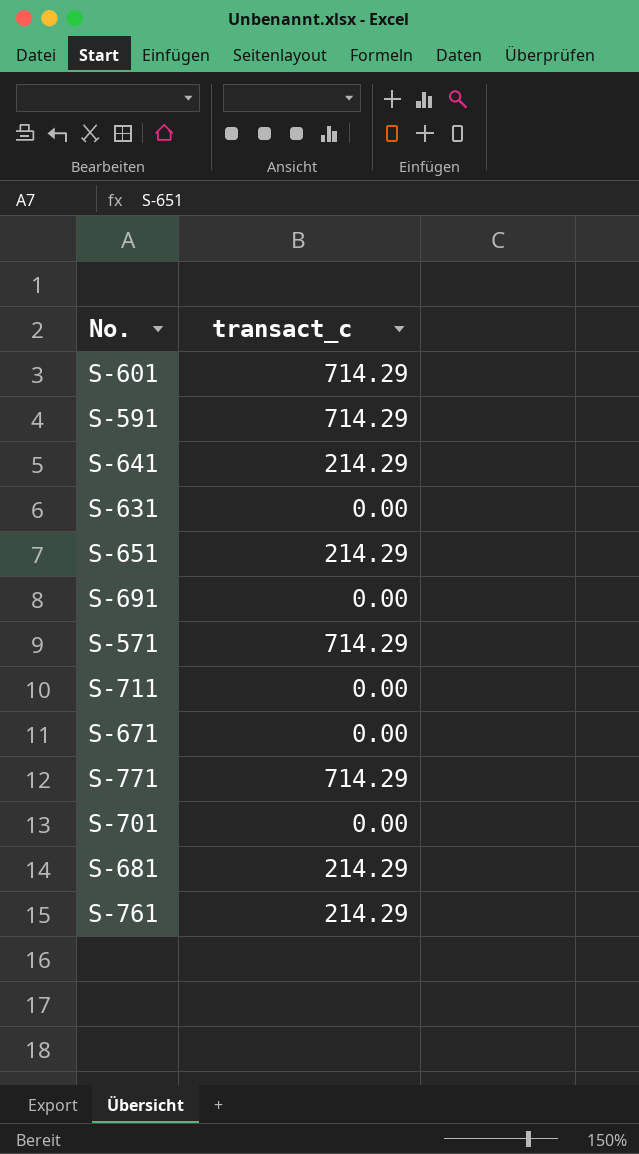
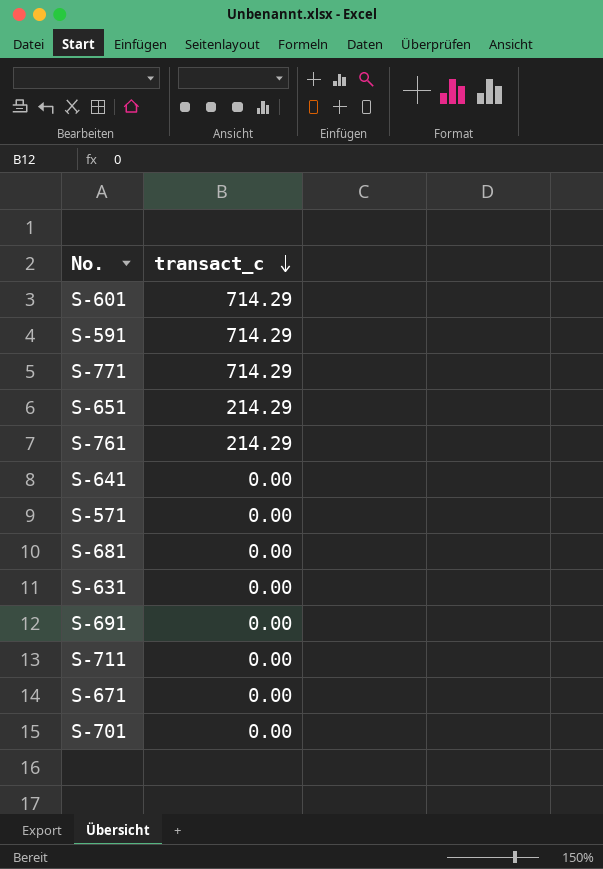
row order: none -> transact_c descending
S-641 | transact_c: 214.29 -> 0.00
S-571 | transact_c: 714.29 -> 0.00
S-681 | transact_c: 214.29 -> 0.00

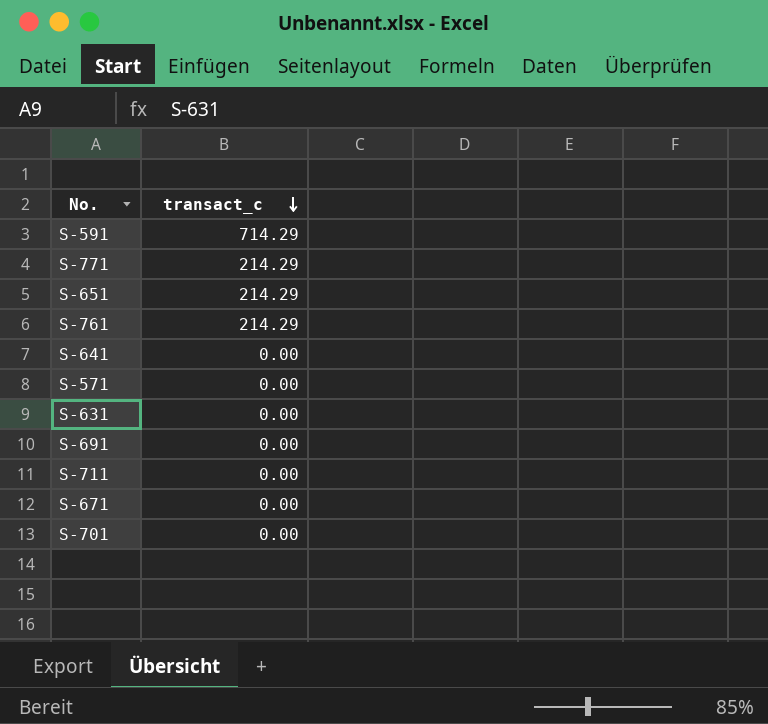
row S-601: 714.29 -> none
row S-681: 0.00 -> none
S-771 | transact_c: 714.29 -> 214.29

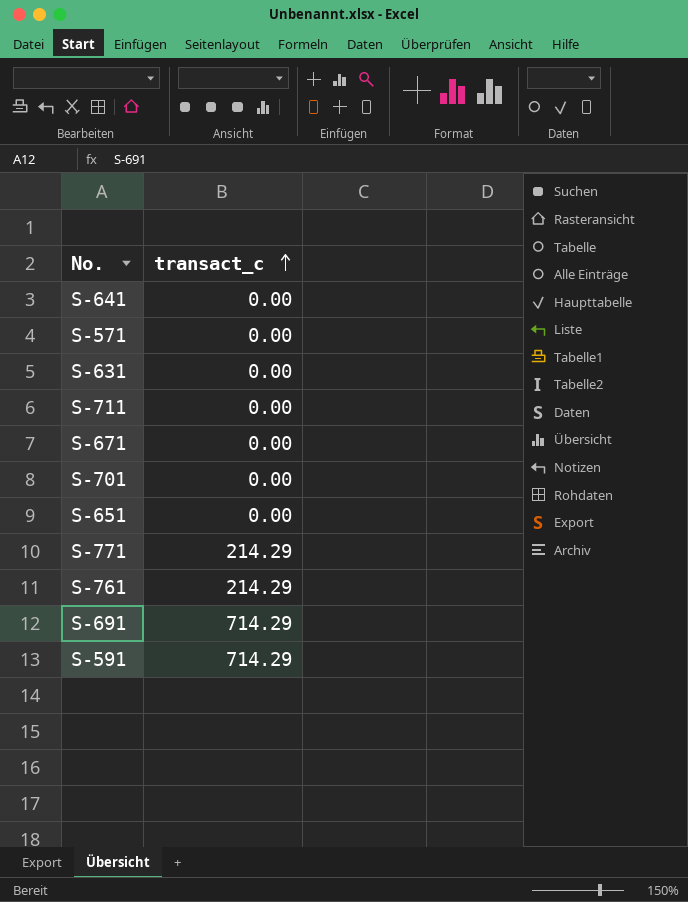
row order: transact_c descending -> transact_c ascending
S-651 | transact_c: 214.29 -> 0.00
S-691 | transact_c: 0.00 -> 714.29

